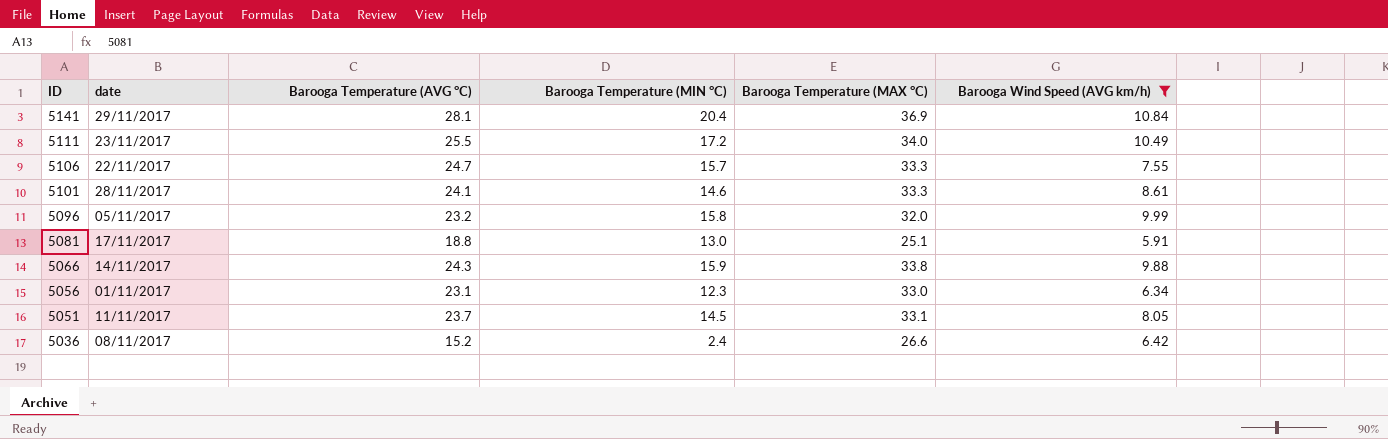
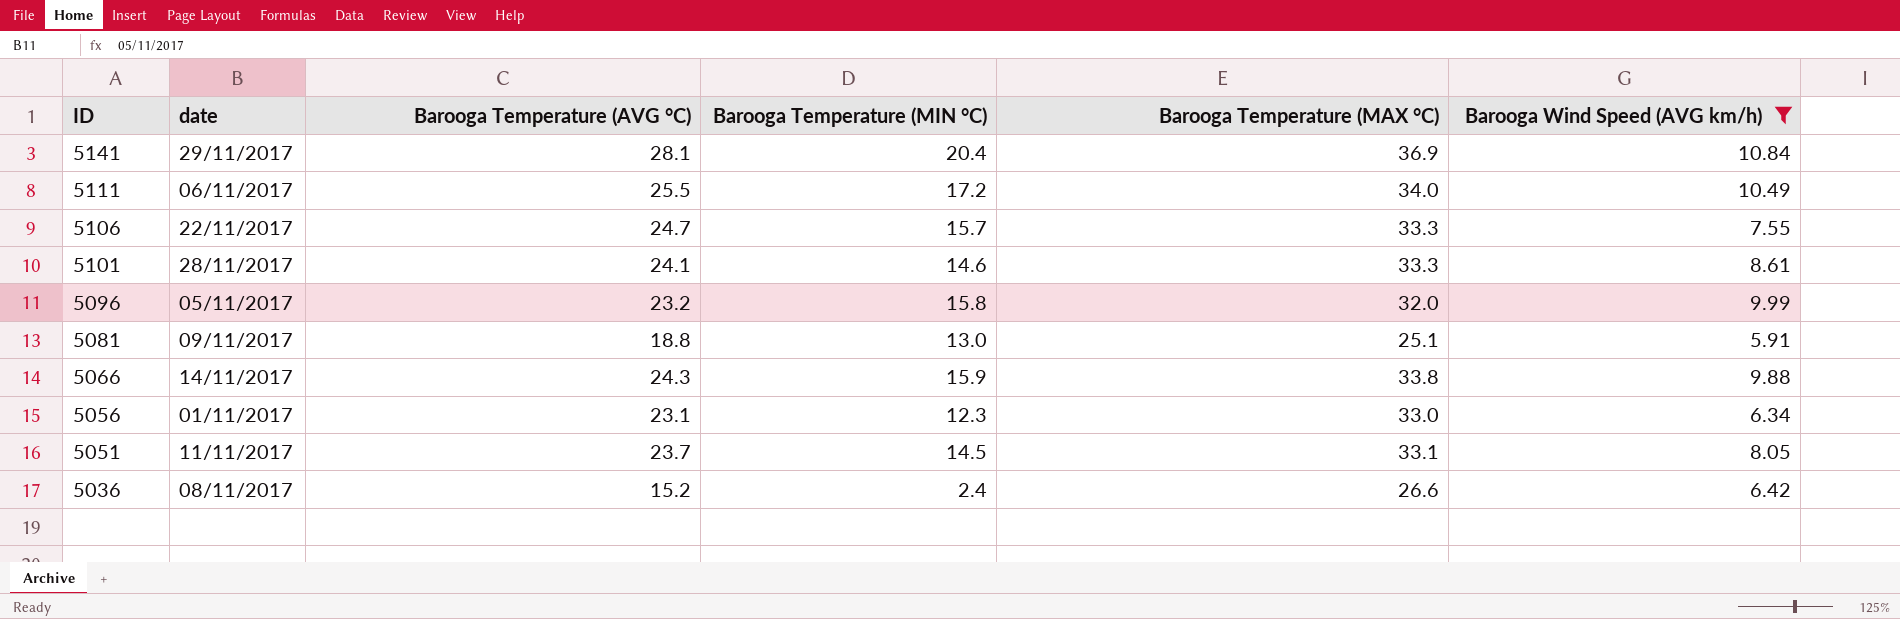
5111 | date: 23/11/2017 -> 06/11/2017
5081 | date: 17/11/2017 -> 09/11/2017

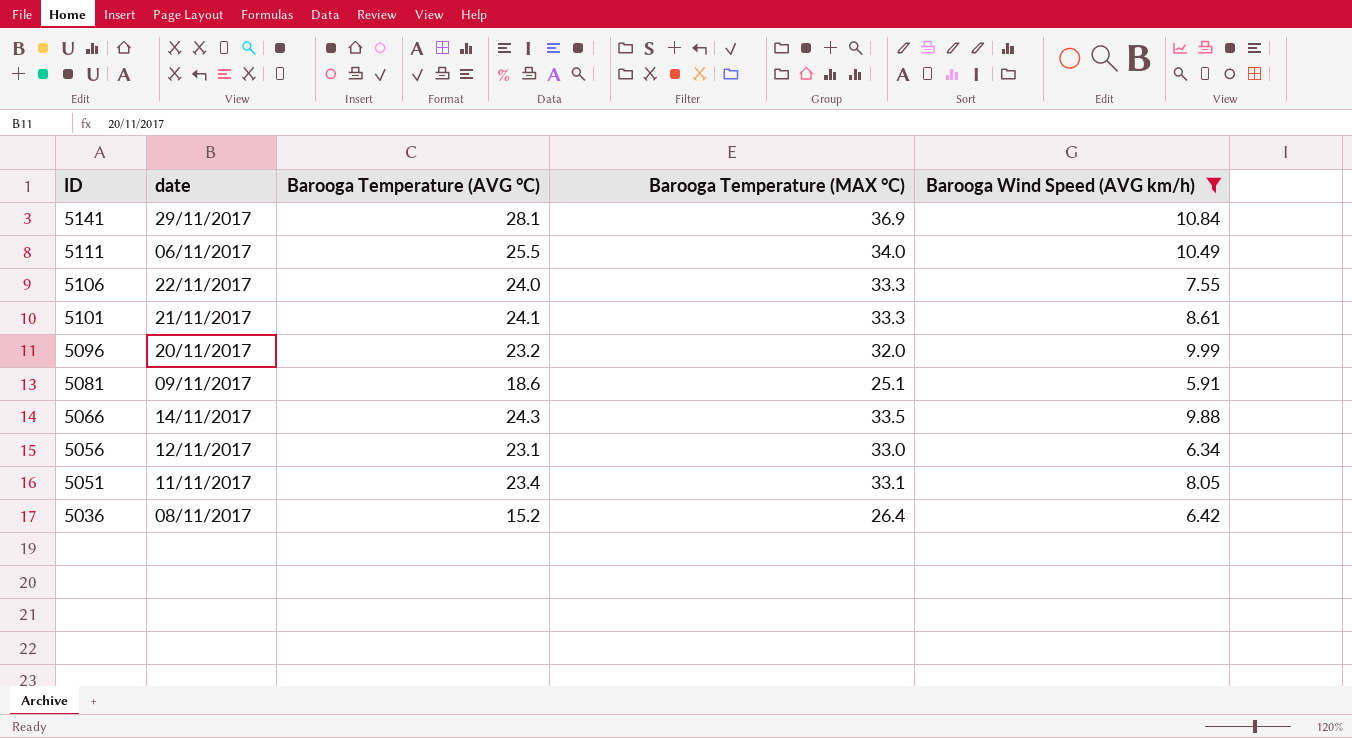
column Barooga Temperature (MIN °C) | position: 4 -> none
5106 | Barooga Temperature (AVG °C): 24.7 -> 24.0
5101 | date: 28/11/2017 -> 21/11/2017
5096 | date: 05/11/2017 -> 20/11/2017
5081 | Barooga Temperature (AVG °C): 18.8 -> 18.6
5066 | Barooga Temperature (MAX °C): 33.8 -> 33.5
5056 | date: 01/11/2017 -> 12/11/2017
5051 | Barooga Temperature (AVG °C): 23.7 -> 23.4
5036 | Barooga Temperature (MAX °C): 26.6 -> 26.4

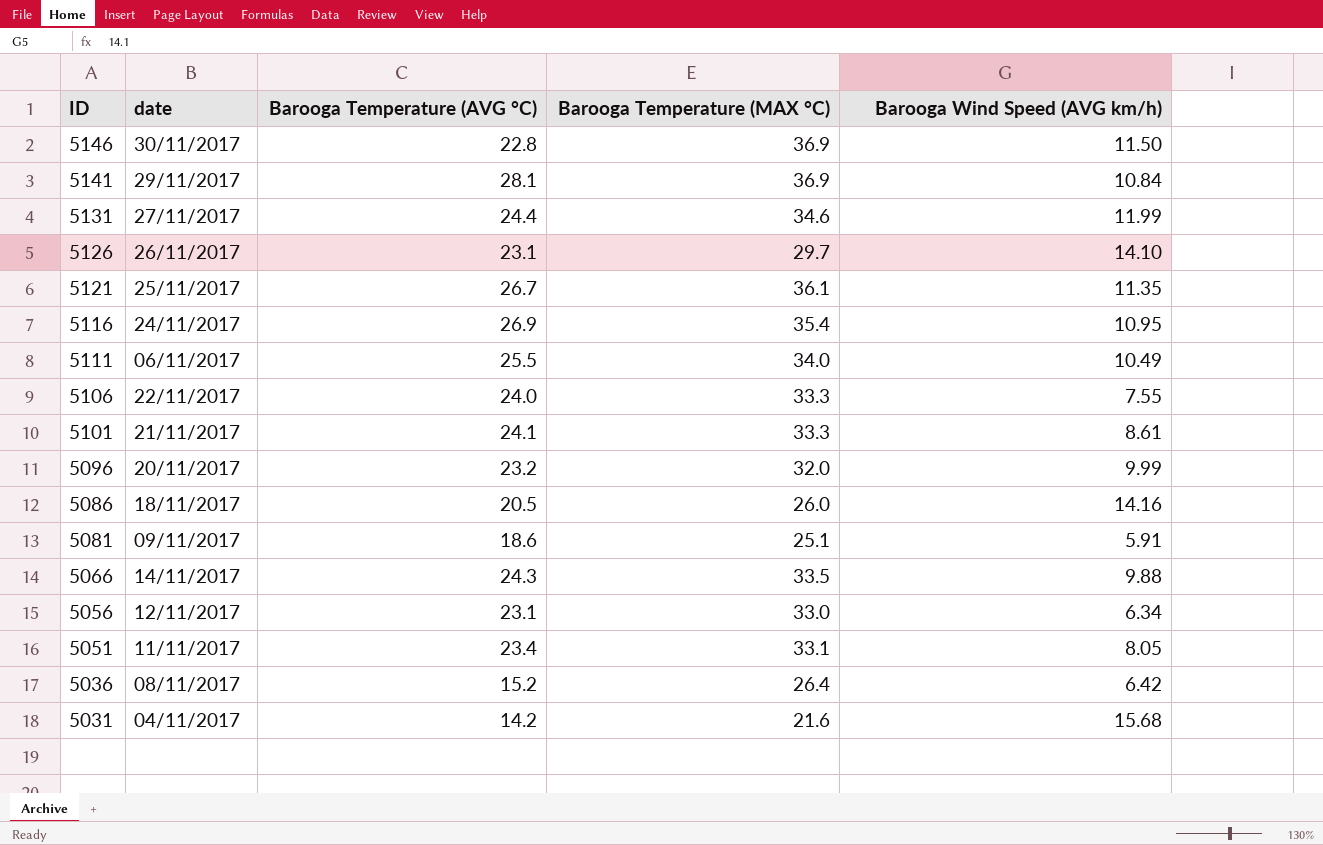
filter: Barooga Wind Speed (AVG km/h) <= 10.84 -> none

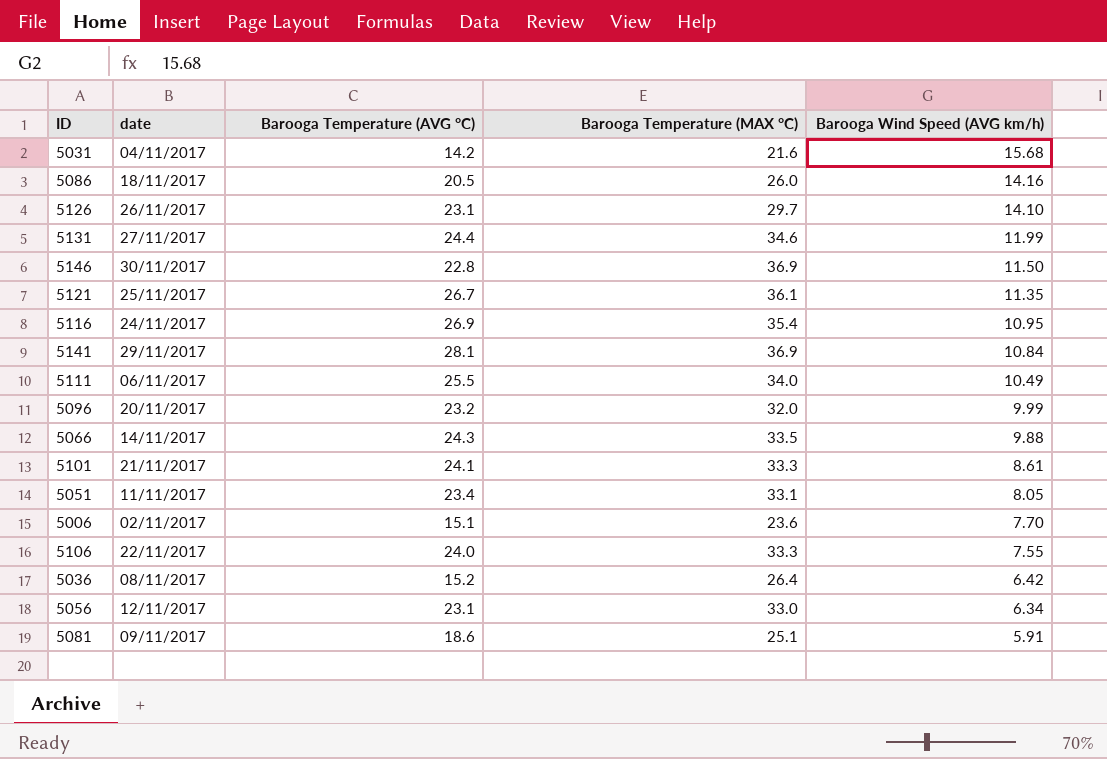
row order: ID descending -> Barooga Wind Speed (AVG km/h) descending
row 5006: none -> 02/11/2017 | 15.1 | 23.6 | 7.70

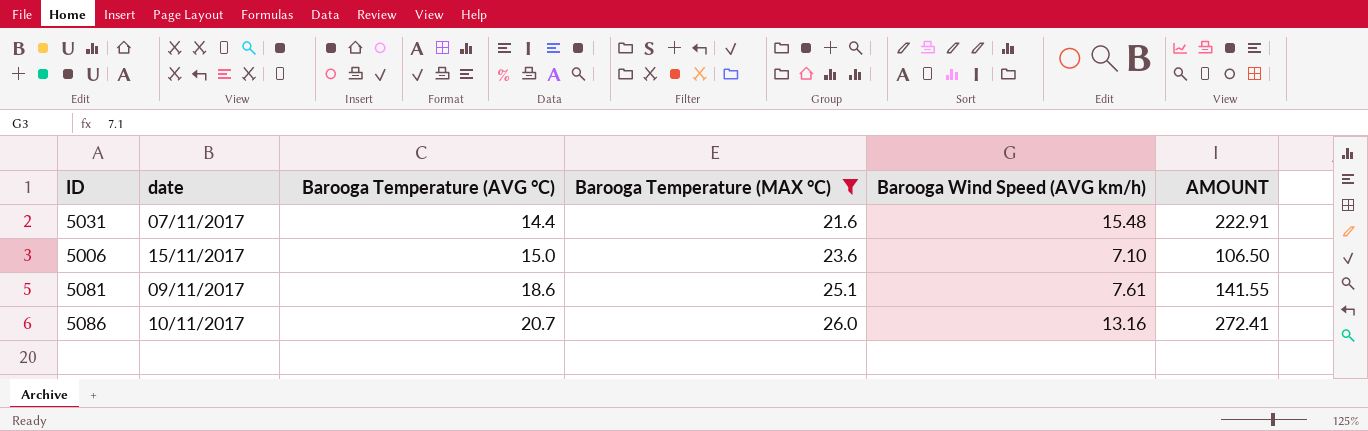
filter: none -> Barooga Temperature (MAX °C) <= 26.0
row order: Barooga Wind Speed (AVG km/h) descending -> Barooga Temperature (AVG °C) ascending
column AMOUNT | formula: none -> [Barooga Temperature (AVG °C)] * [Barooga Wind Speed (AVG km/h)]
5031 | date: 04/11/2017 -> 07/11/2017
5031 | Barooga Temperature (AVG °C): 14.2 -> 14.4
5031 | Barooga Wind Speed (AVG km/h): 15.68 -> 15.48
5006 | date: 02/11/2017 -> 15/11/2017
5006 | Barooga Temperature (AVG °C): 15.1 -> 15.0
5006 | Barooga Wind Speed (AVG km/h): 7.70 -> 7.10
5081 | Barooga Wind Speed (AVG km/h): 5.91 -> 7.61
5086 | date: 18/11/2017 -> 10/11/2017
5086 | Barooga Temperature (AVG °C): 20.5 -> 20.7
5086 | Barooga Wind Speed (AVG km/h): 14.16 -> 13.16

